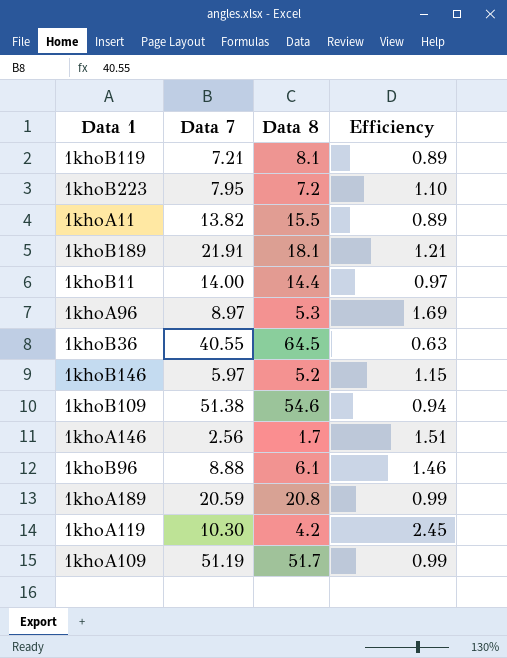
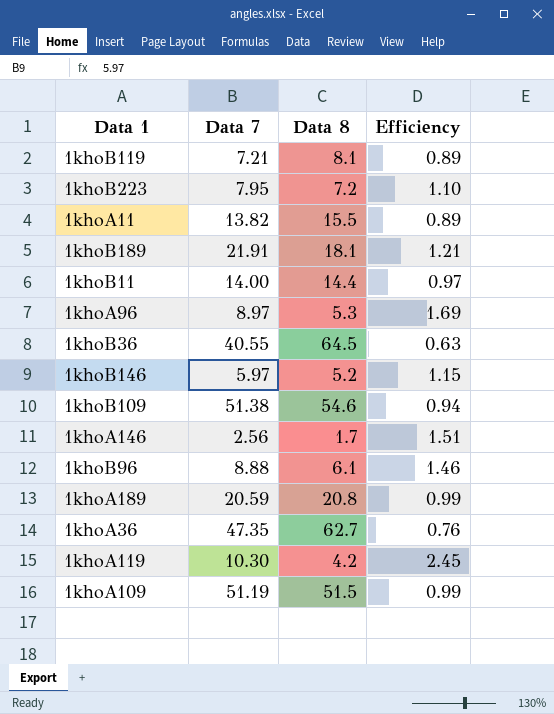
row 1khoA36: none -> 47.35 | 62.7 | 0.76
1khoA109 | Data 8: 51.7 -> 51.5

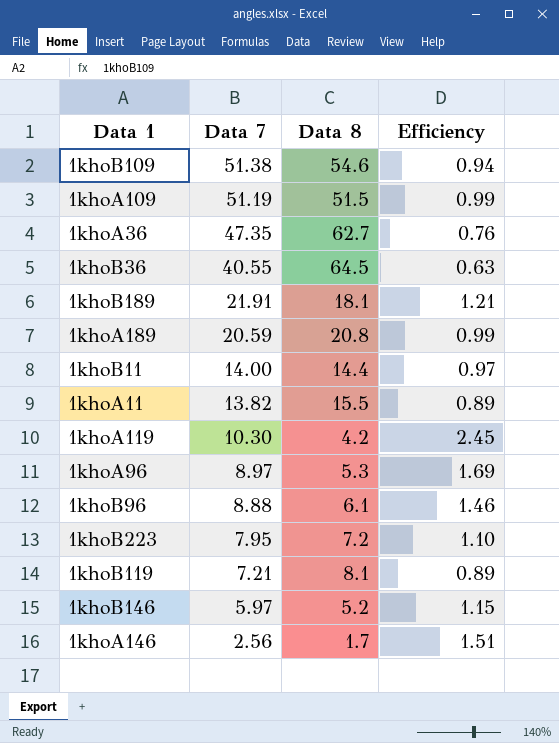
row order: none -> Data 7 descending

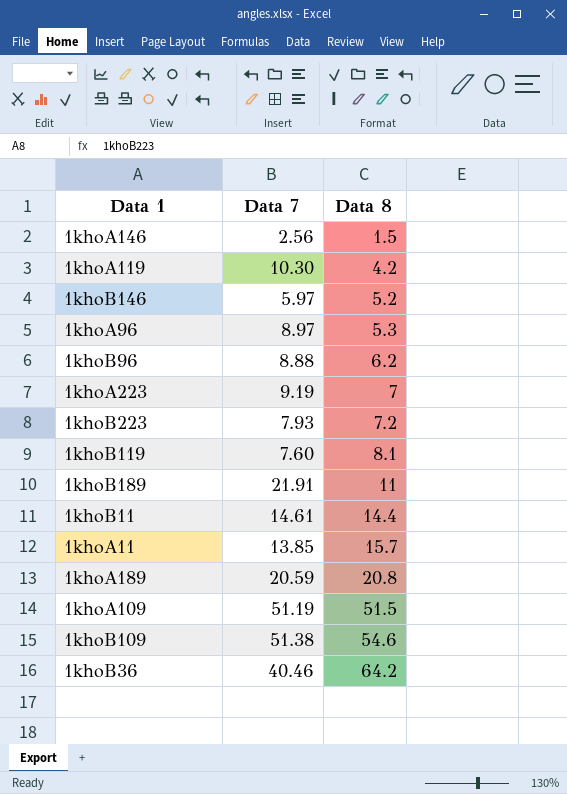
row order: Data 7 descending -> Data 8 ascending
column Efficiency | formula: [Data 7] / [Data 8] -> none
row 1khoA36: 47.35 | 62.7 | 0.76 -> none
1khoA146 | Data 8: 1.7 -> 1.5
1khoB96 | Data 8: 6.1 -> 6.2
row 1khoA223: none -> 9.19 | 7
1khoB223 | Data 7: 7.95 -> 7.93
1khoB119 | Data 7: 7.21 -> 7.60
1khoB189 | Data 8: 18.1 -> 11
1khoB11 | Data 7: 14.00 -> 14.61
1khoA11 | Data 7: 13.82 -> 13.85
1khoA11 | Data 8: 15.5 -> 15.7
1khoB36 | Data 7: 40.55 -> 40.46
1khoB36 | Data 8: 64.5 -> 64.2

